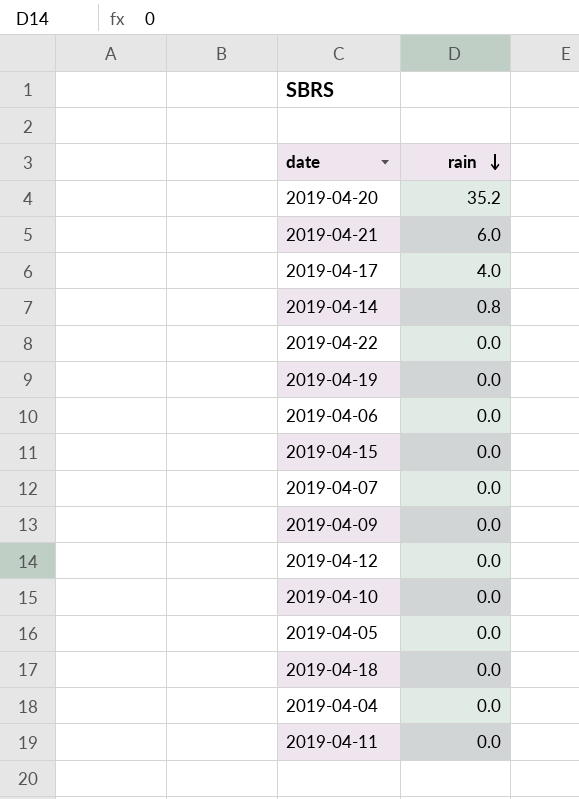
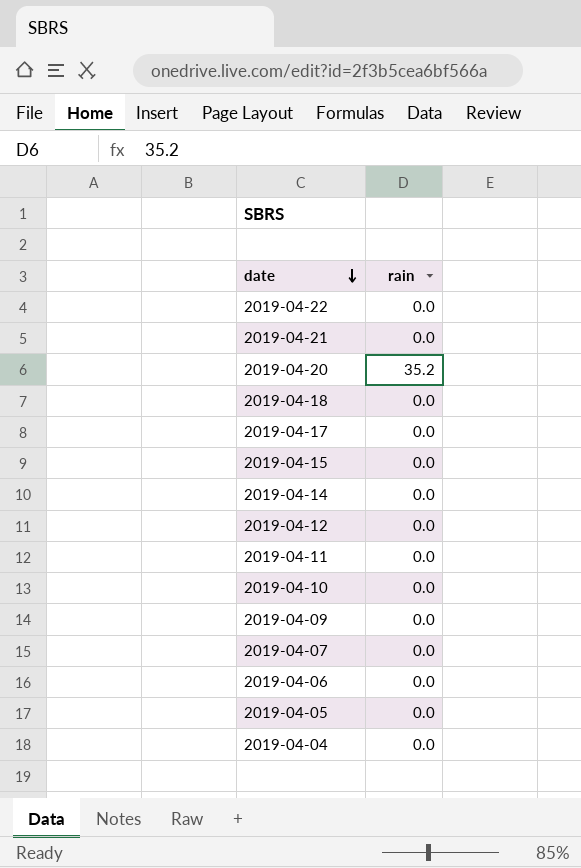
row order: rain descending -> date descending
row 2019-04-19: 0.0 -> none
2019-04-21 | rain: 6.0 -> 0.0
2019-04-17 | rain: 4.0 -> 0.0
2019-04-14 | rain: 0.8 -> 0.0

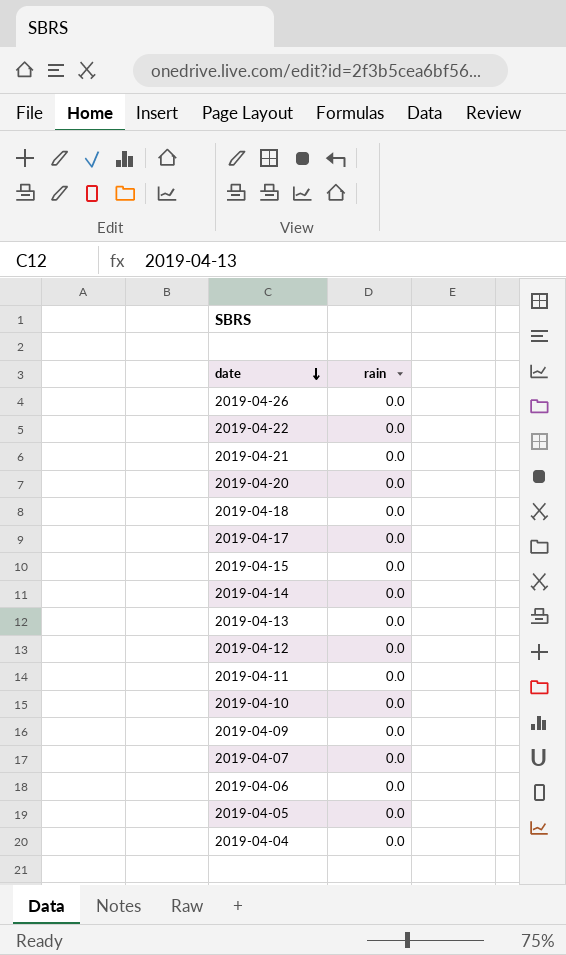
row 2019-04-26: none -> 0.0
2019-04-20 | rain: 35.2 -> 0.0
row 2019-04-13: none -> 0.0

